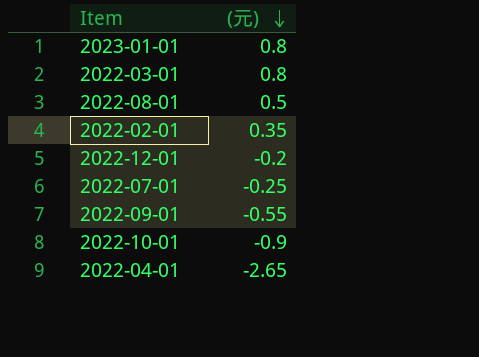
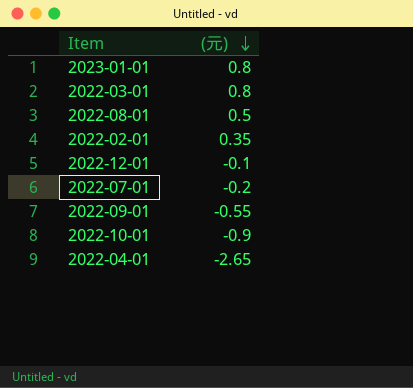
2022-12-01 | (元): -0.2 -> -0.1
2022-07-01 | (元): -0.25 -> -0.2

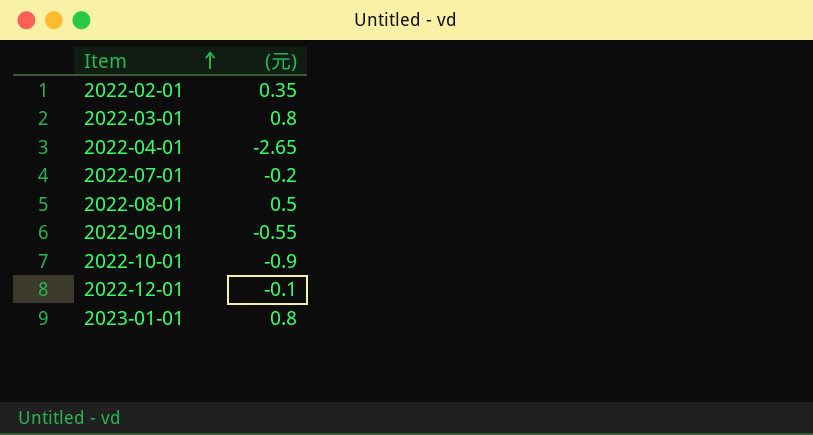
row order: (元) descending -> Item ascending

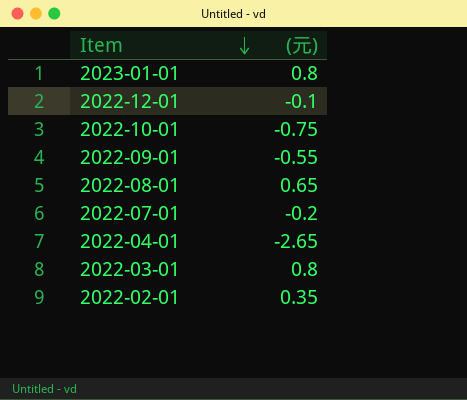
row order: Item ascending -> Item descending
2022-10-01 | (元): -0.9 -> -0.75
2022-08-01 | (元): 0.5 -> 0.65

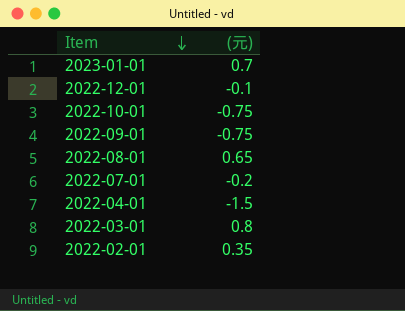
2023-01-01 | (元): 0.8 -> 0.7
2022-09-01 | (元): -0.55 -> -0.75
2022-04-01 | (元): -2.65 -> -1.5

